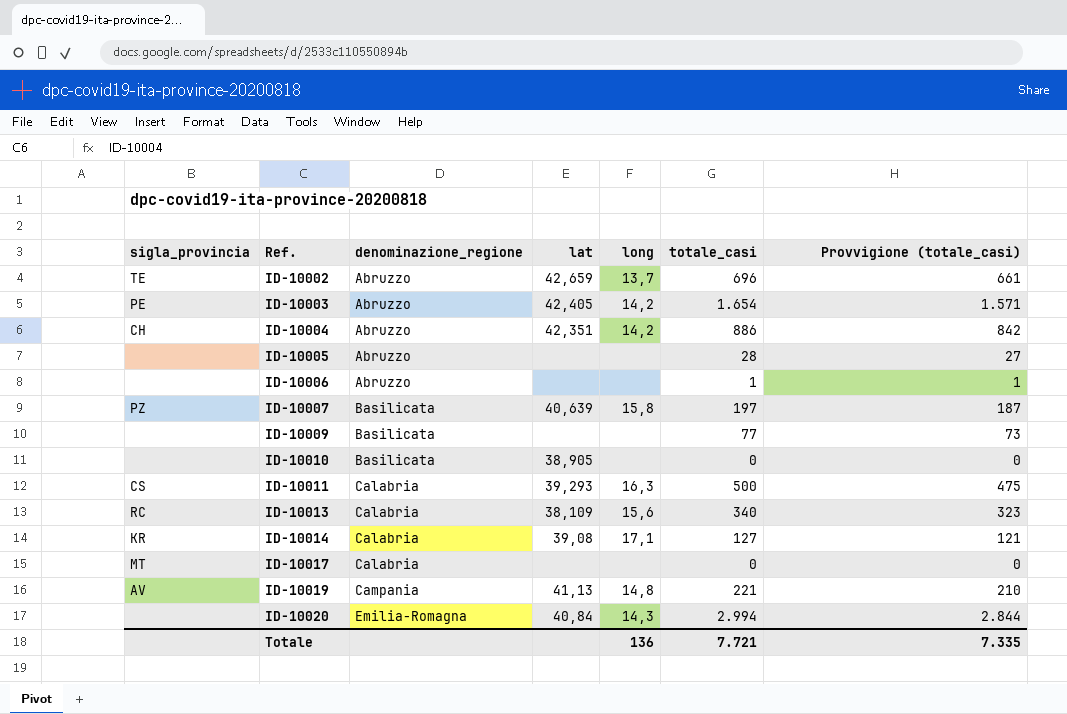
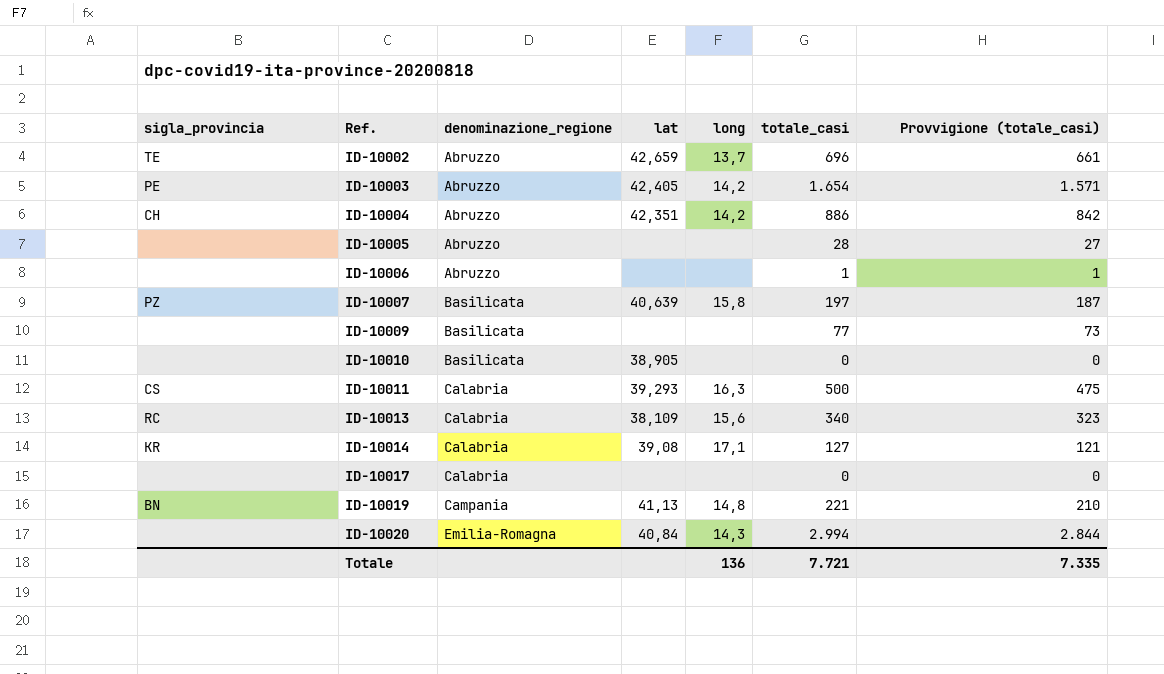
ID-10017 | sigla_provincia: MT -> none
ID-10019 | sigla_provincia: AV -> BN

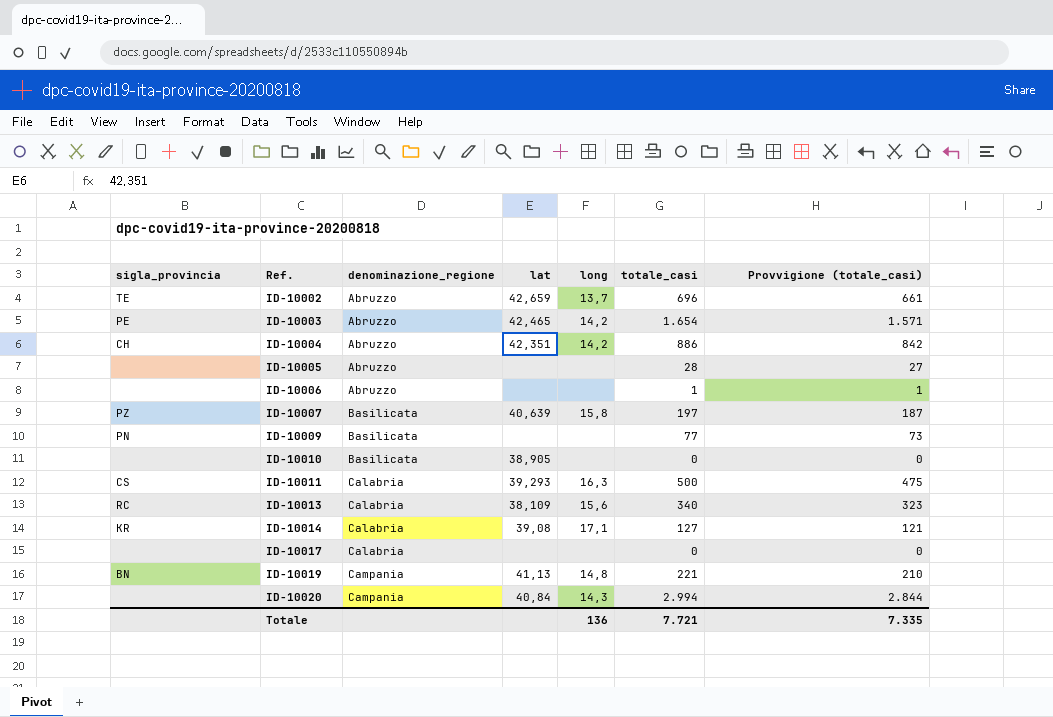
ID-10003 | lat: 42,405 -> 42,465
ID-10009 | sigla_provincia: none -> PN
ID-10020 | denominazione_regione: Emilia-Romagna -> Campania

